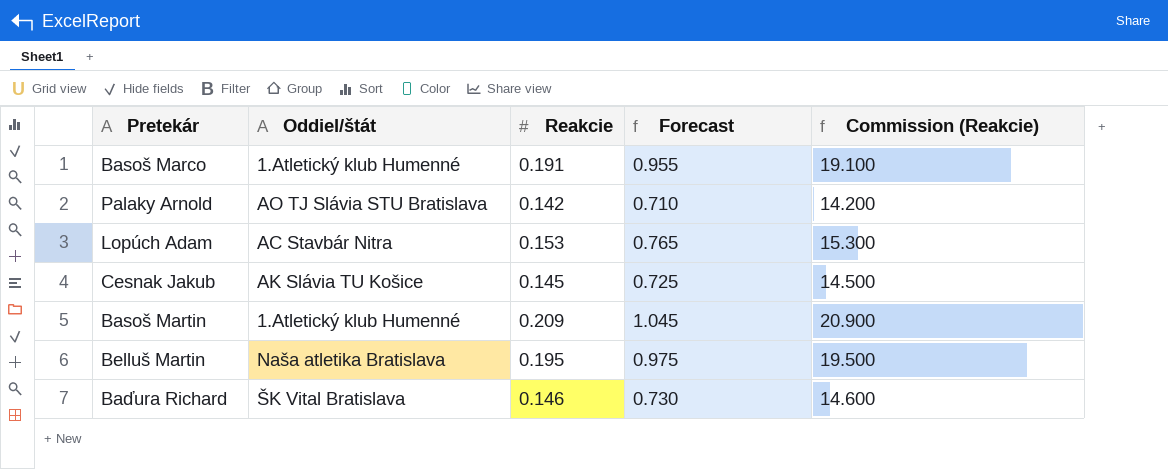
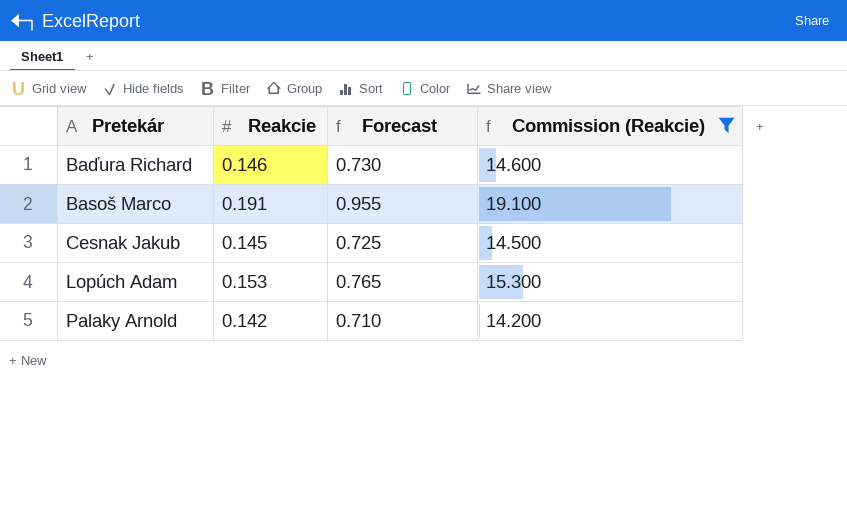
filter: none -> Commission (Reakcie) <= 19.100
row order: none -> Pretekár ascending
column Oddiel/štát | position: 2 -> none

